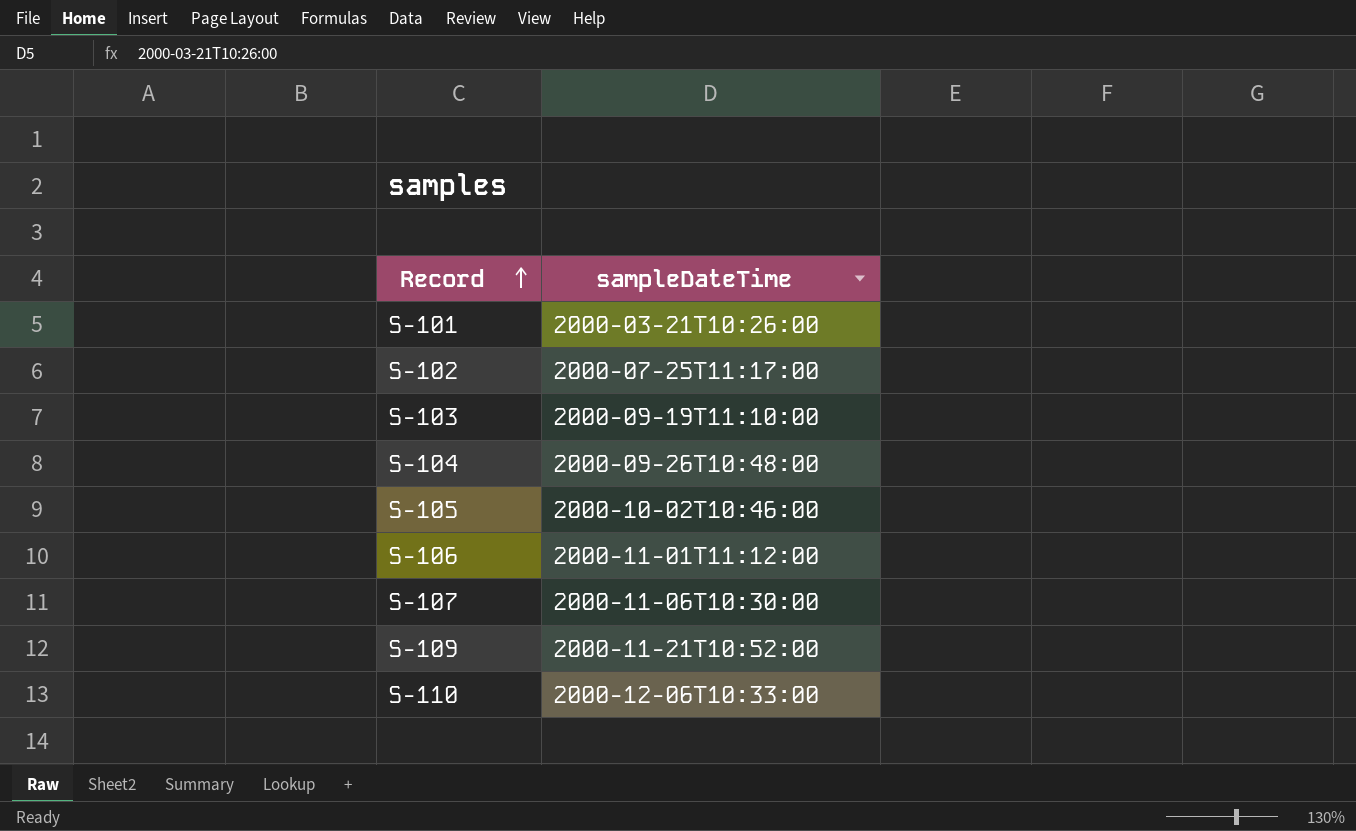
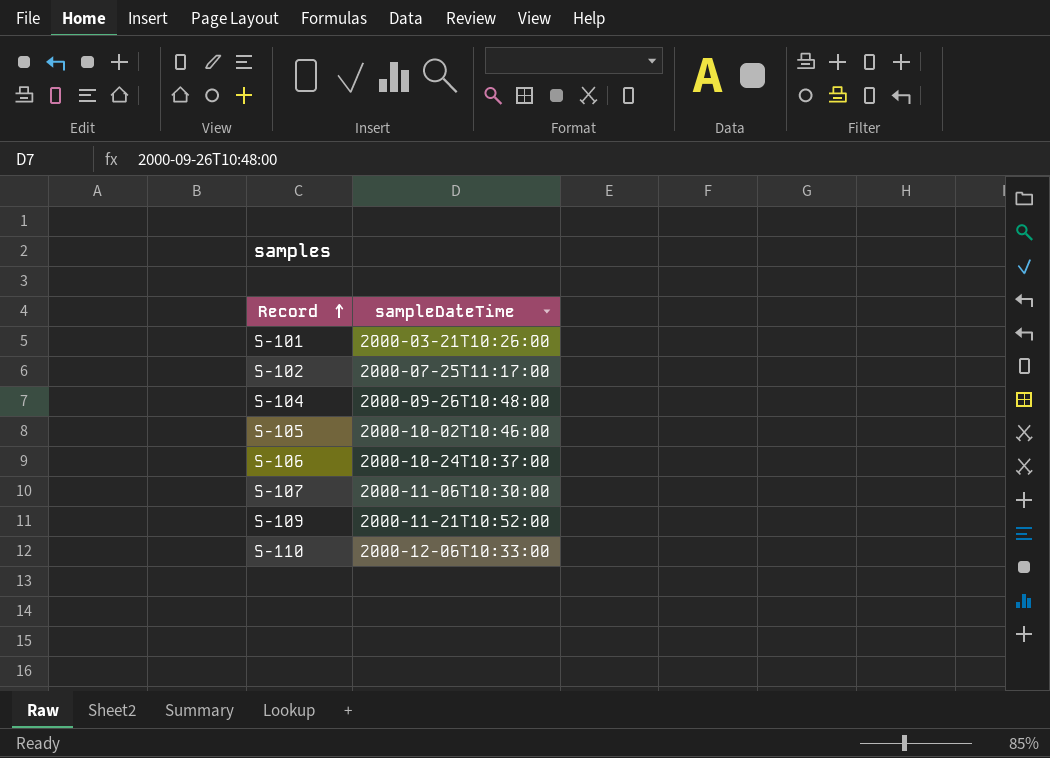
row S-103: 2000-09-19T11:10:00 -> none
S-106 | sampleDateTime: 2000-11-01T11:12:00 -> 2000-10-24T10:37:00

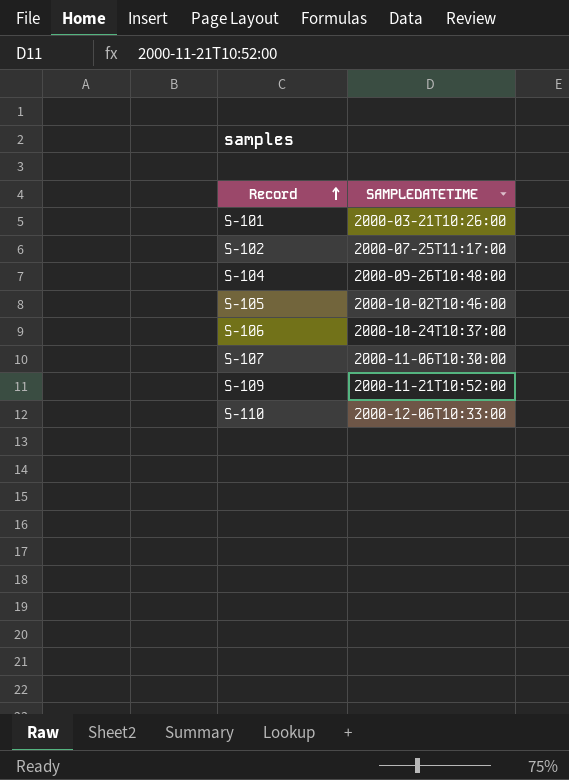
column name: sampleDateTime -> SAMPLEDATETIME

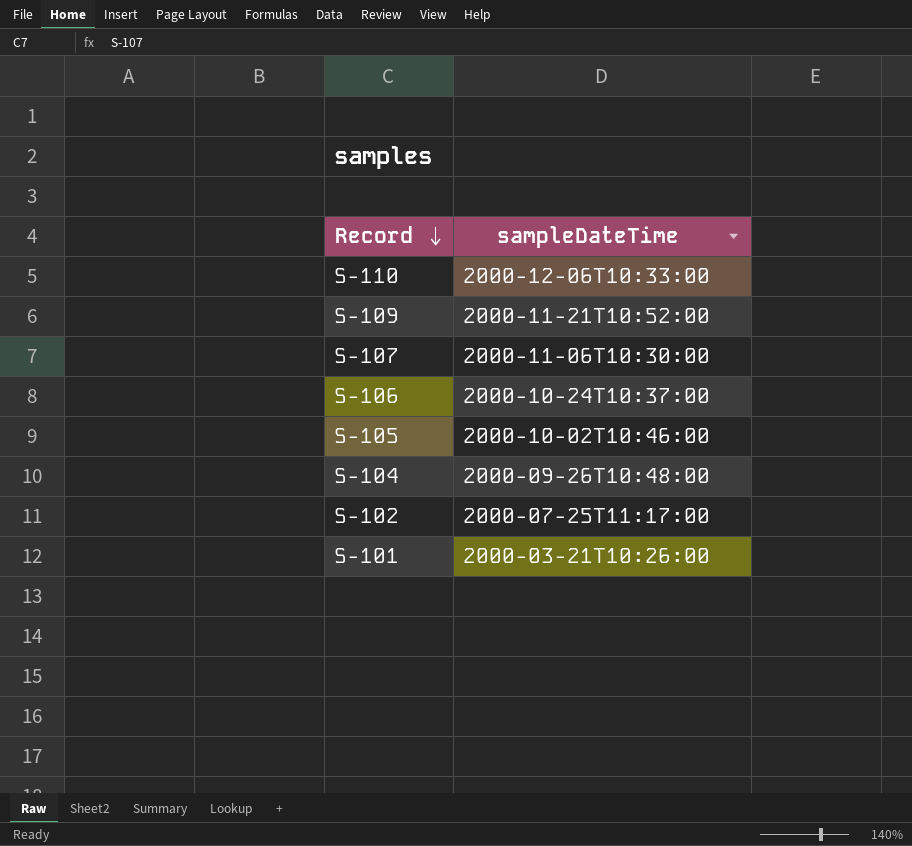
row order: Record ascending -> Record descending
column name: SAMPLEDATETIME -> sampleDateTime

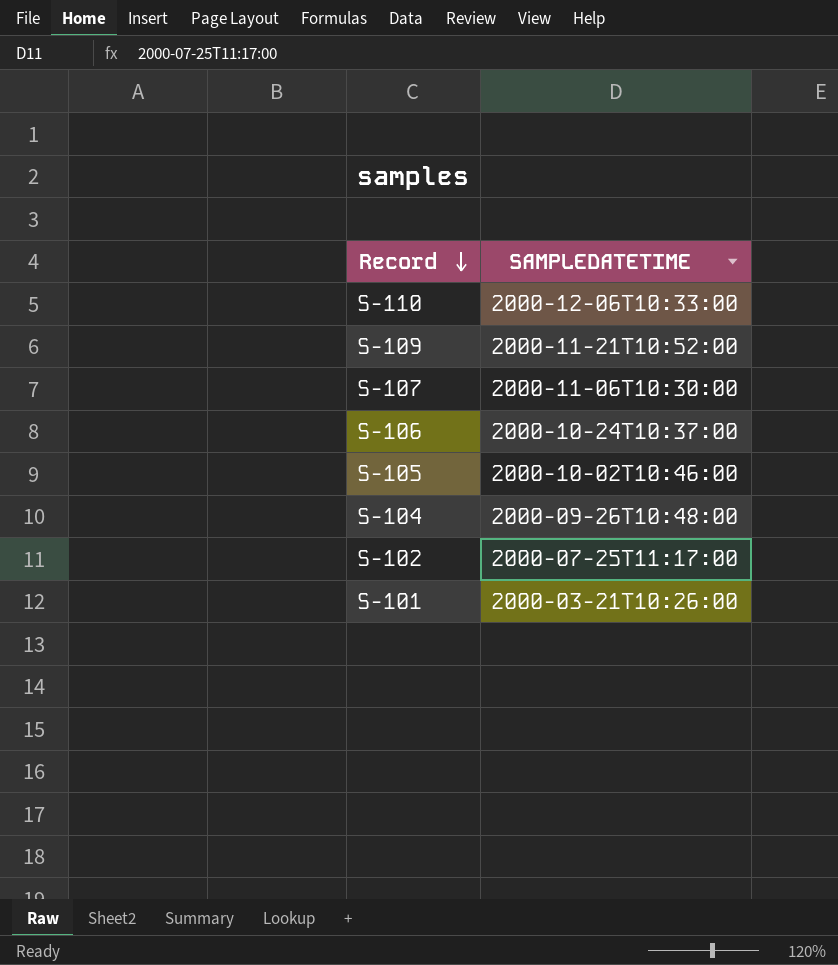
column name: sampleDateTime -> SAMPLEDATETIME

